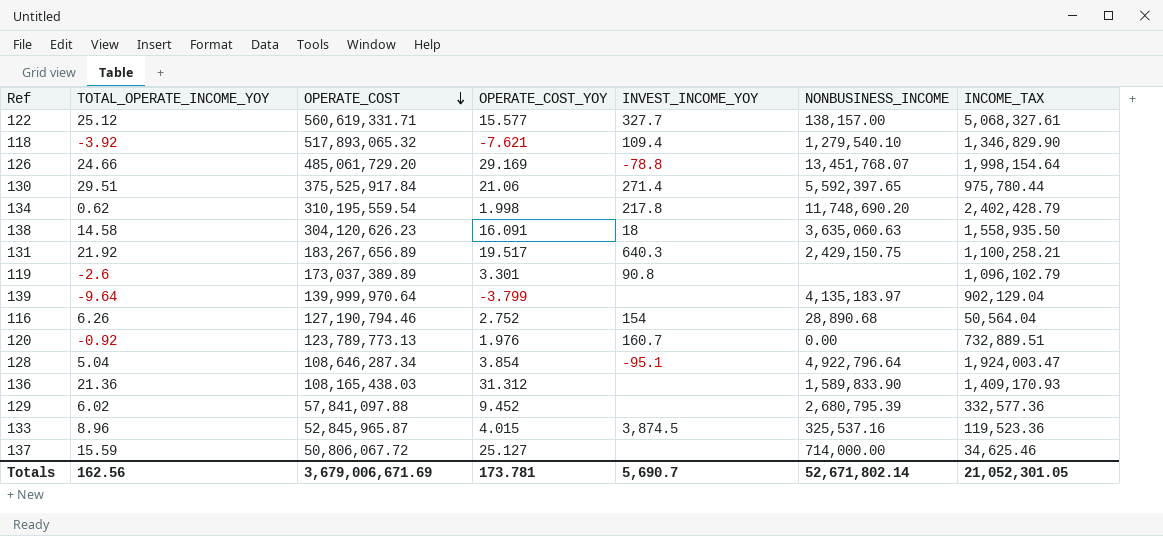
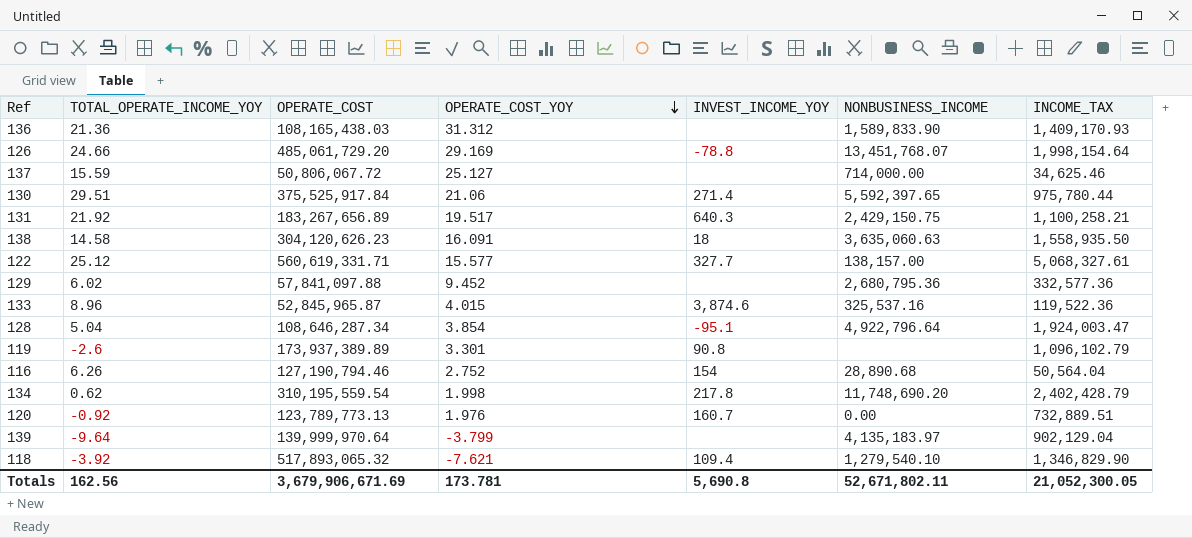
row order: OPERATE_COST descending -> OPERATE_COST_YOY descending
129 | NONBUSINESS_INCOME: 2,680,795.39 -> 2,680,795.36
133 | INVEST_INCOME_YOY: 3,874.5 -> 3,874.6
133 | INCOME_TAX: 119,523.36 -> 119,522.36
119 | OPERATE_COST: 173,037,389.89 -> 173,937,389.89
Totals | OPERATE_COST: 3,679,006,671.69 -> 3,679,906,671.69
Totals | INVEST_INCOME_YOY: 5,690.7 -> 5,690.8
Totals | NONBUSINESS_INCOME: 52,671,802.14 -> 52,671,802.11
Totals | INCOME_TAX: 21,052,301.05 -> 21,052,300.05

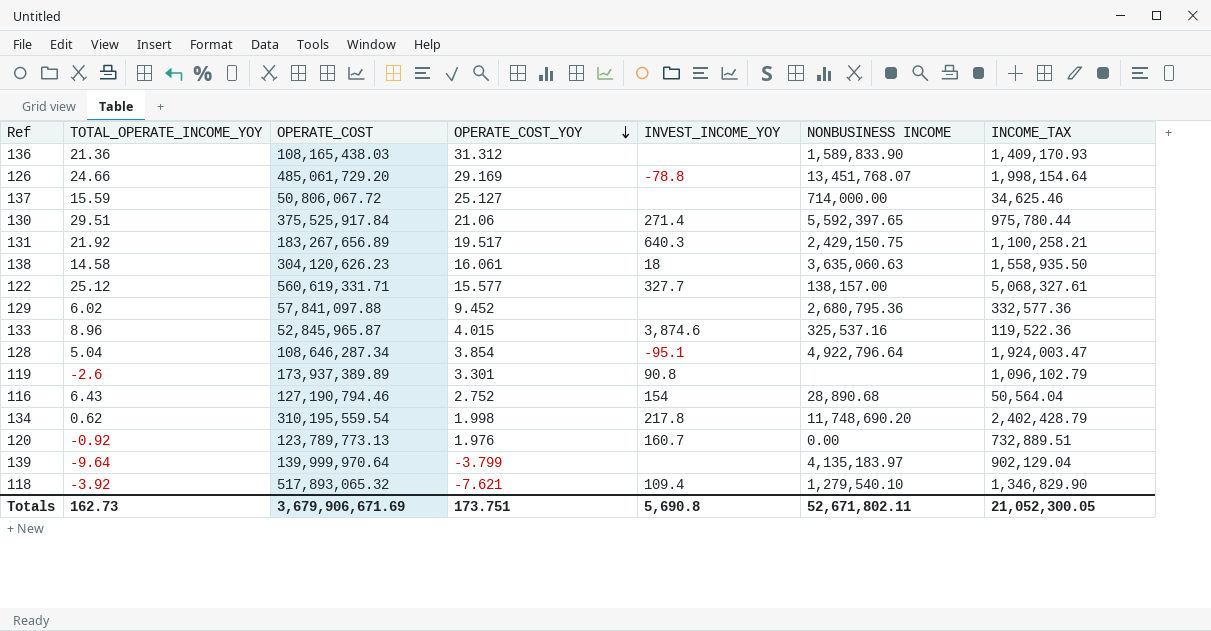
column name: NONBUSINESS_INCOME -> NONBUSINESS INCOME
138 | OPERATE_COST_YOY: 16.091 -> 16.061
116 | TOTAL_OPERATE_INCOME_YOY: 6.26 -> 6.43
Totals | TOTAL_OPERATE_INCOME_YOY: 162.56 -> 162.73
Totals | OPERATE_COST_YOY: 173.781 -> 173.751

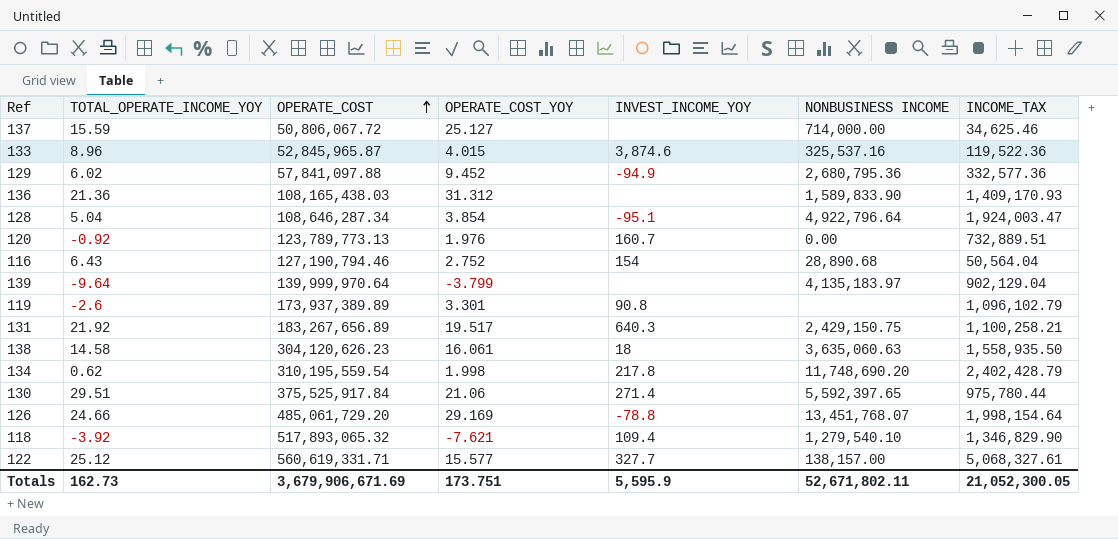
row order: OPERATE_COST_YOY descending -> OPERATE_COST ascending
129 | INVEST_INCOME_YOY: none -> -94.9
Totals | INVEST_INCOME_YOY: 5,690.8 -> 5,595.9

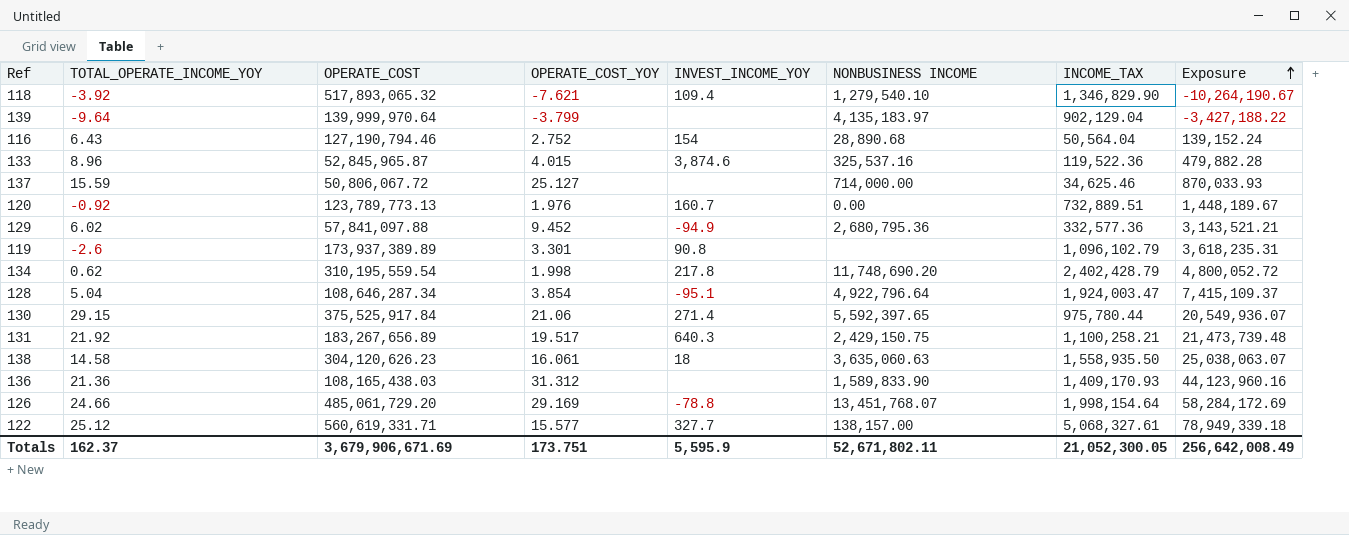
row order: OPERATE_COST ascending -> Exposure ascending
column Exposure | formula: none -> [OPERATE_COST_YOY] * [INCOME_TAX]
130 | TOTAL_OPERATE_INCOME_YOY: 29.51 -> 29.15
Totals | TOTAL_OPERATE_INCOME_YOY: 162.73 -> 162.37

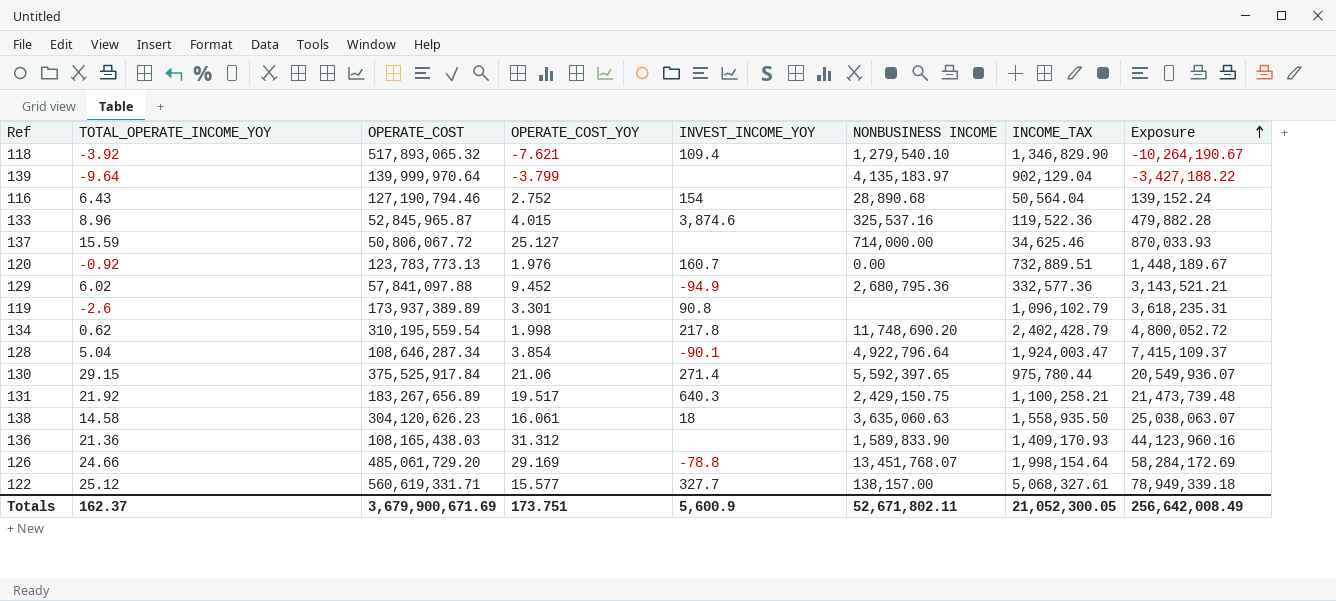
120 | OPERATE_COST: 123,789,773.13 -> 123,783,773.13
128 | INVEST_INCOME_YOY: -95.1 -> -90.1
Totals | OPERATE_COST: 3,679,906,671.69 -> 3,679,900,671.69
Totals | INVEST_INCOME_YOY: 5,595.9 -> 5,600.9

